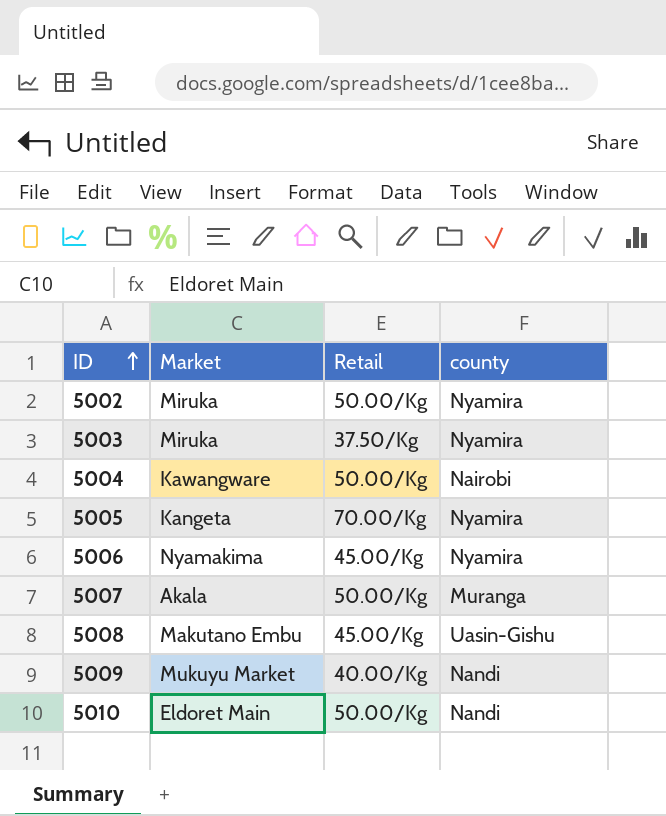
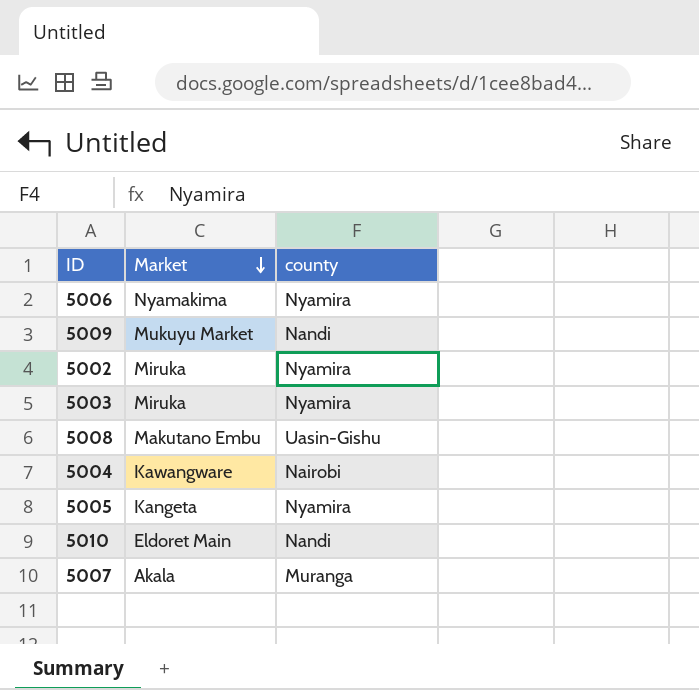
row order: ID ascending -> Market descending
column Retail | position: 3 -> none

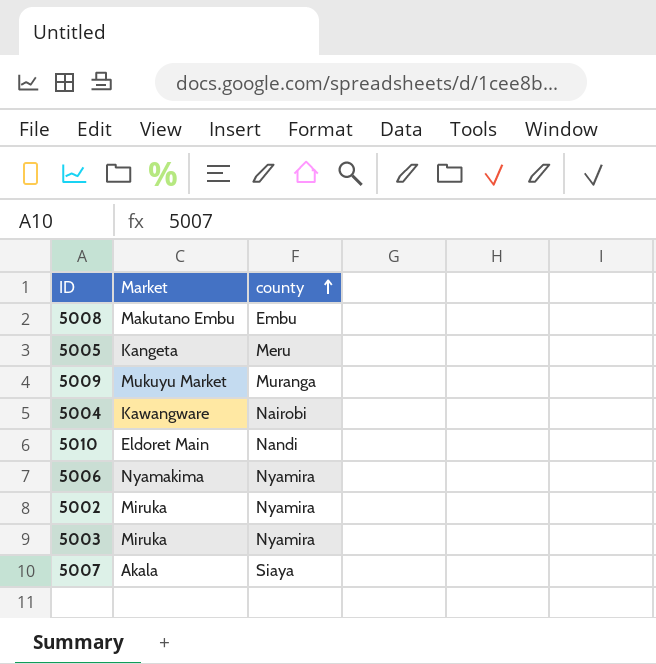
row order: Market descending -> county ascending
5008 | county: Uasin-Gishu -> Embu
5005 | county: Nyamira -> Meru
5009 | county: Nandi -> Muranga
5007 | county: Muranga -> Siaya

